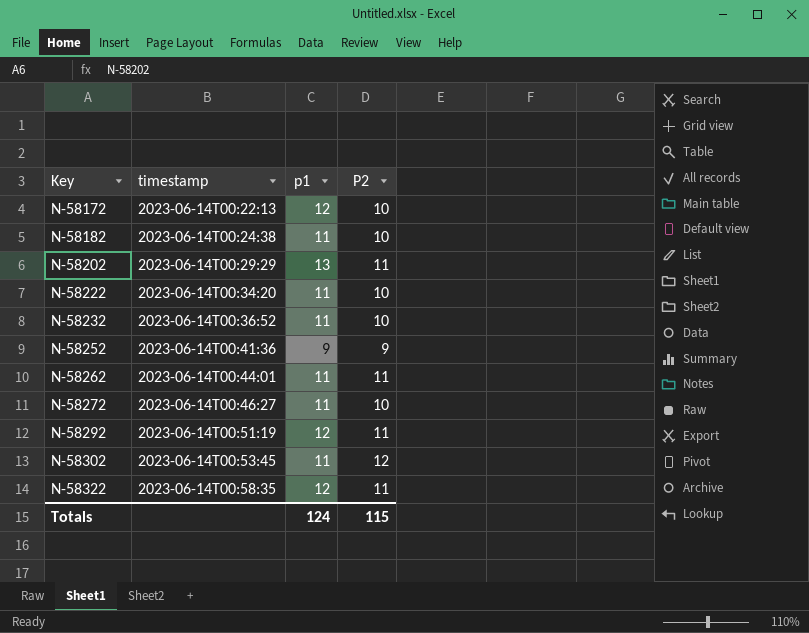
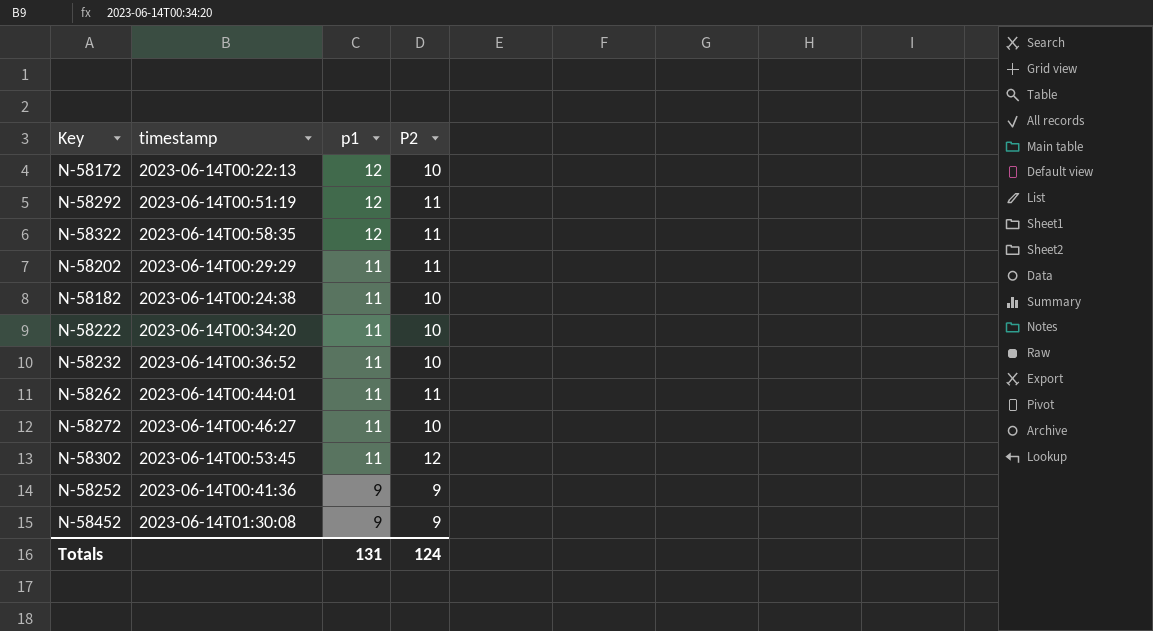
row order: Key ascending -> p1 descending
N-58202 | p1: 13 -> 11
row N-58452: none -> 2023-06-14T01:30:08 | 9 | 9
Totals | p1: 124 -> 131
Totals | P2: 115 -> 124

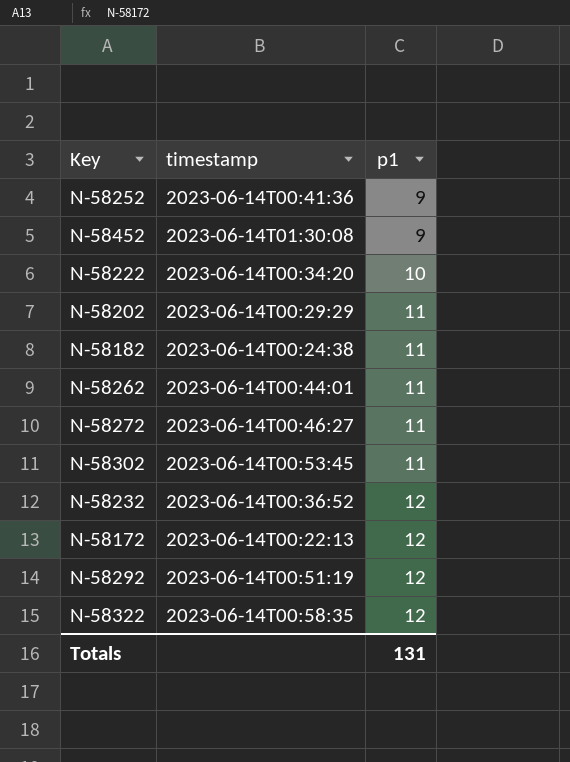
row order: p1 descending -> p1 ascending
column P2 | position: 4 -> none
N-58222 | p1: 11 -> 10
N-58232 | p1: 11 -> 12

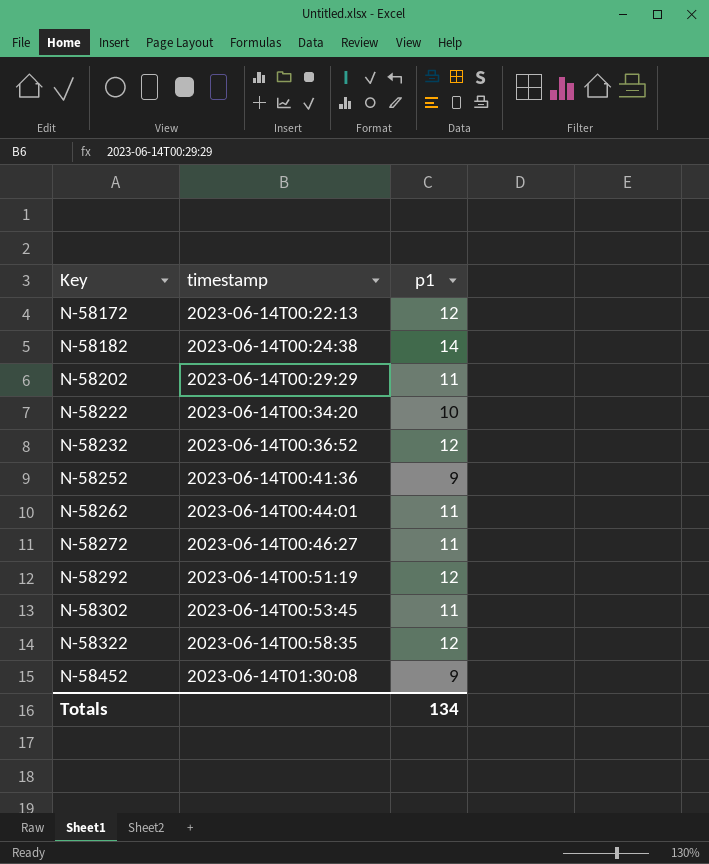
row order: p1 ascending -> Key ascending
N-58182 | p1: 11 -> 14
Totals | p1: 131 -> 134

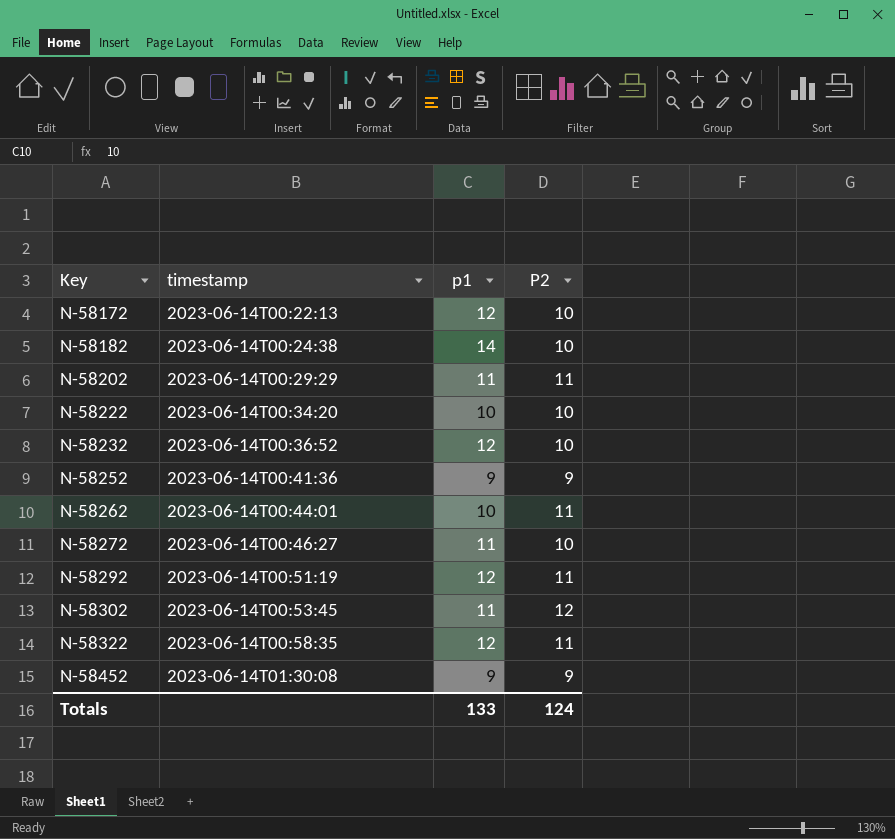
column P2 | position: none -> 4
N-58262 | p1: 11 -> 10
Totals | p1: 134 -> 133

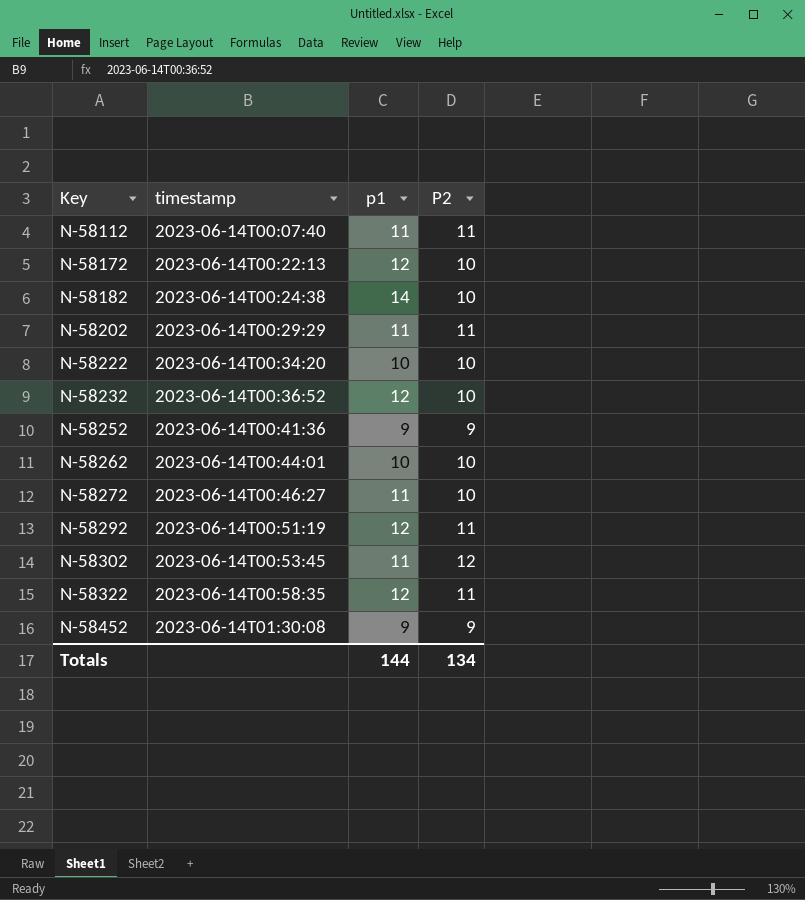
row N-58112: none -> 2023-06-14T00:07:40 | 11 | 11
N-58262 | P2: 11 -> 10
Totals | p1: 133 -> 144
Totals | P2: 124 -> 134

